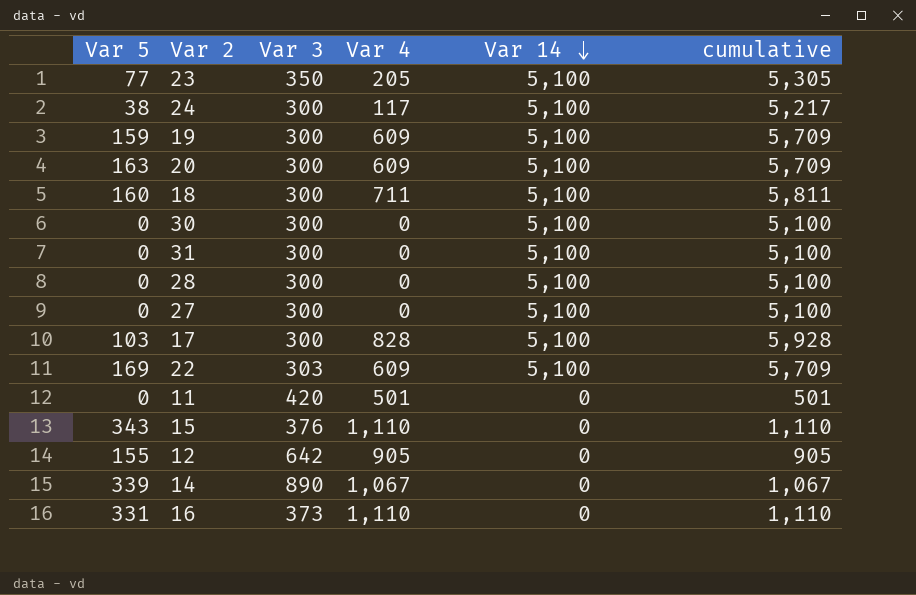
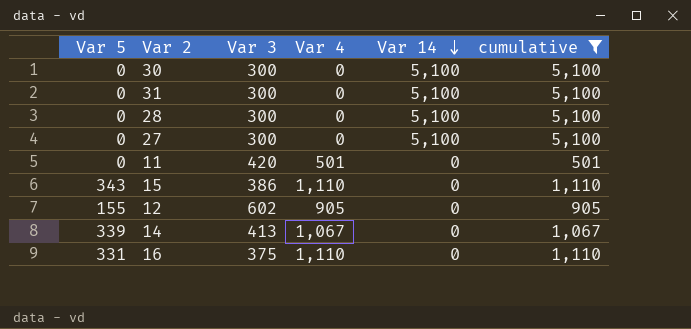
filter: none -> cumulative <= 5,100
15 | Var 3: 376 -> 386
12 | Var 3: 642 -> 602
14 | Var 3: 890 -> 413
16 | Var 3: 373 -> 375

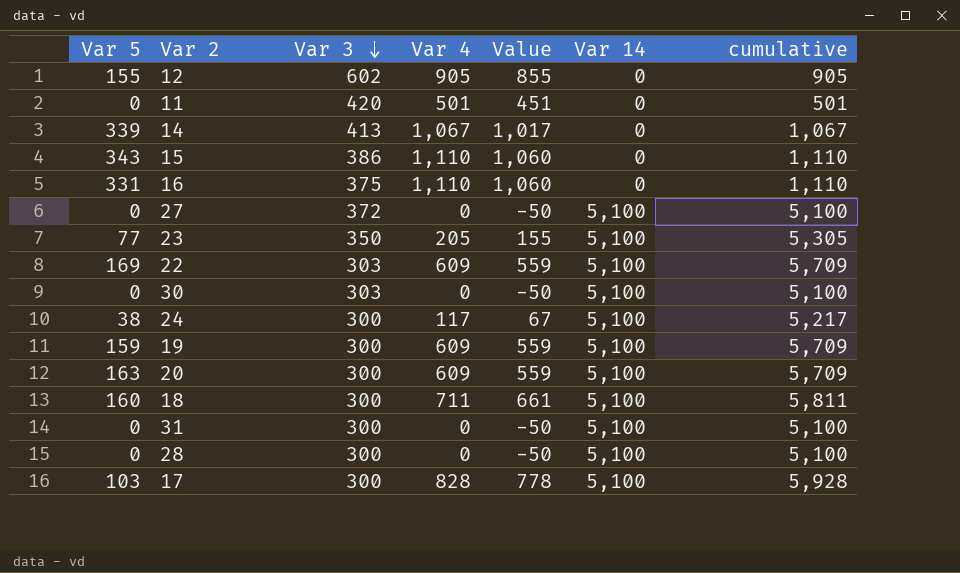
filter: cumulative <= 5,100 -> none
row order: Var 14 descending -> Var 3 descending
column Value | formula: none -> [Var 4] - 50
27 | Var 3: 300 -> 372
30 | Var 3: 300 -> 303

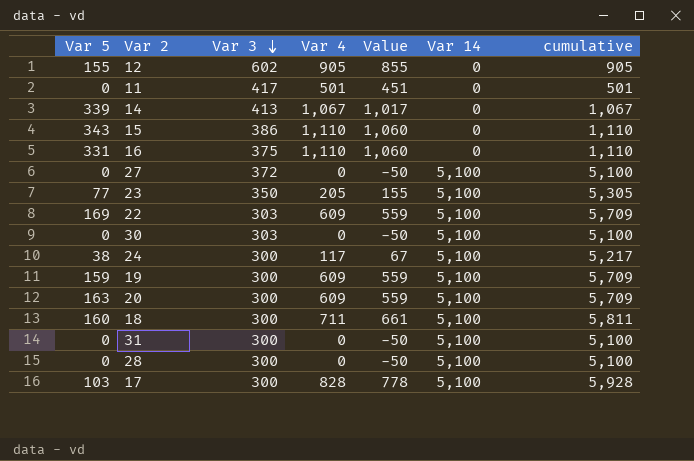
11 | Var 3: 420 -> 417

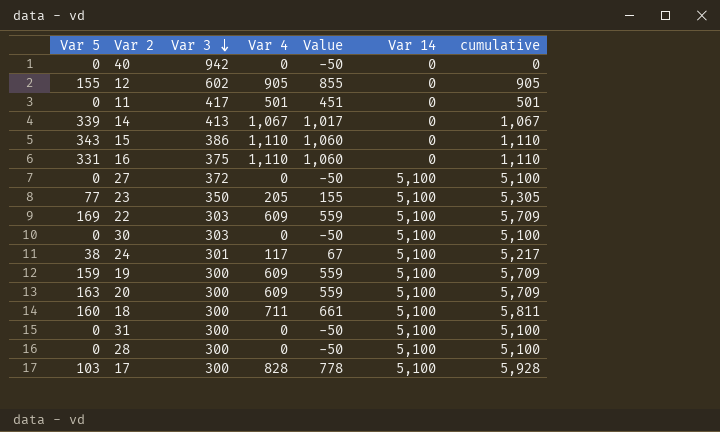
row 40: none -> 0 | 942 | 0 | -50 | 0 | 0
24 | Var 3: 300 -> 301

